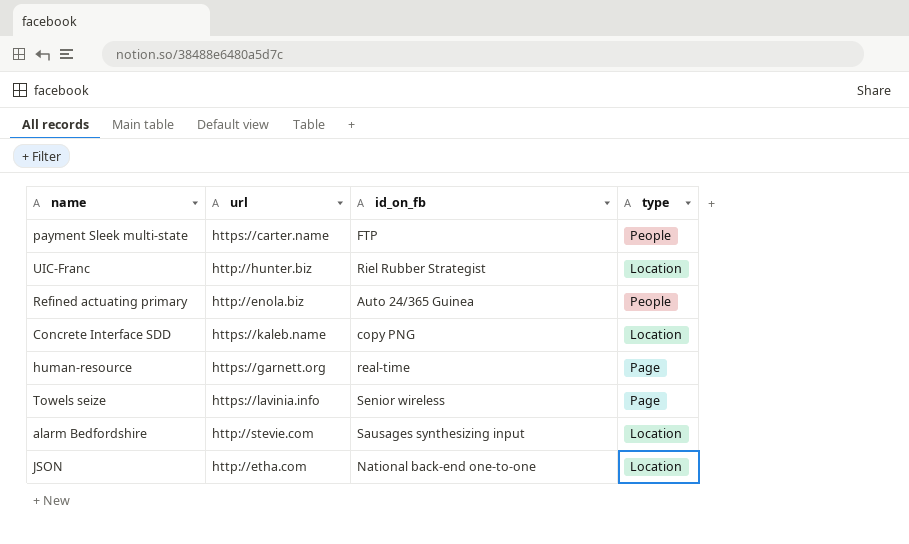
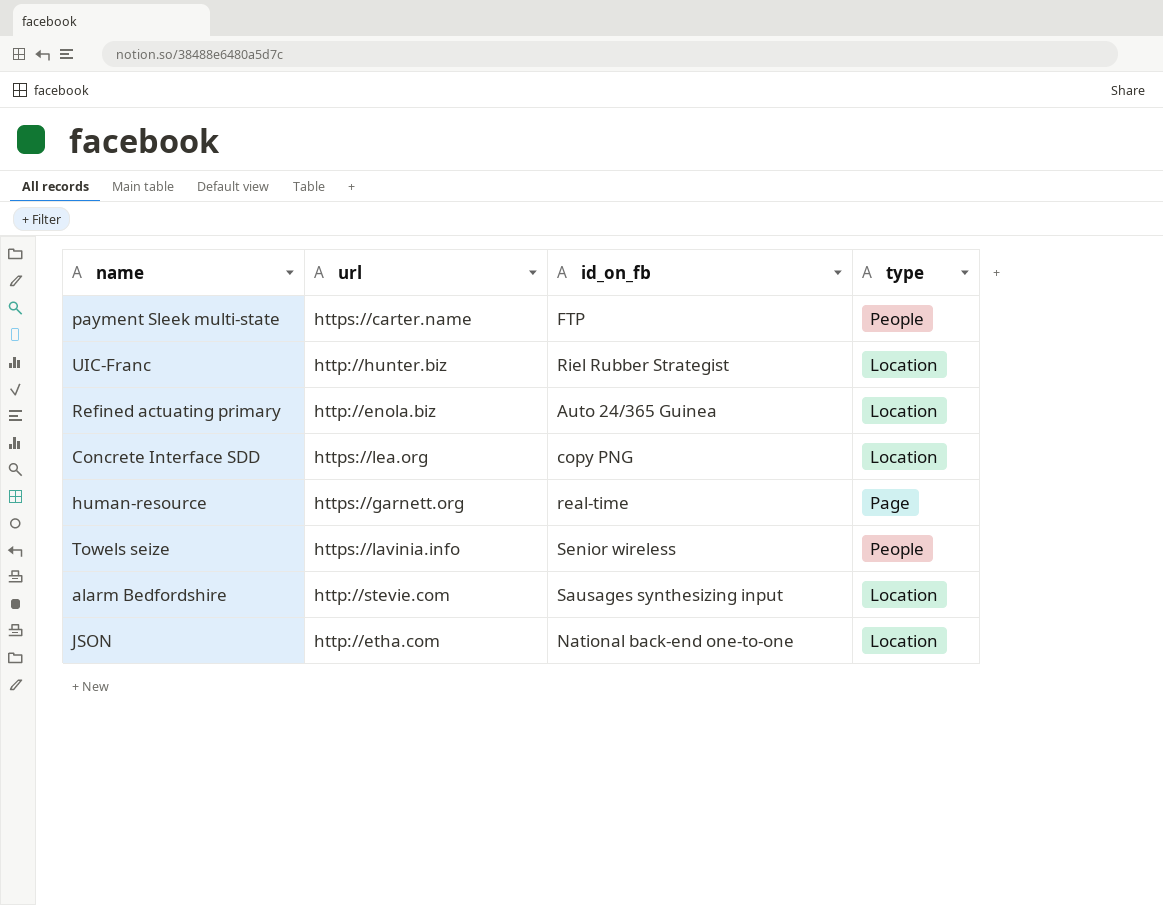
Refined actuating primary | type: People -> Location
Concrete Interface SDD | url: https://kaleb.name -> https://lea.org
Towels seize | type: Page -> People

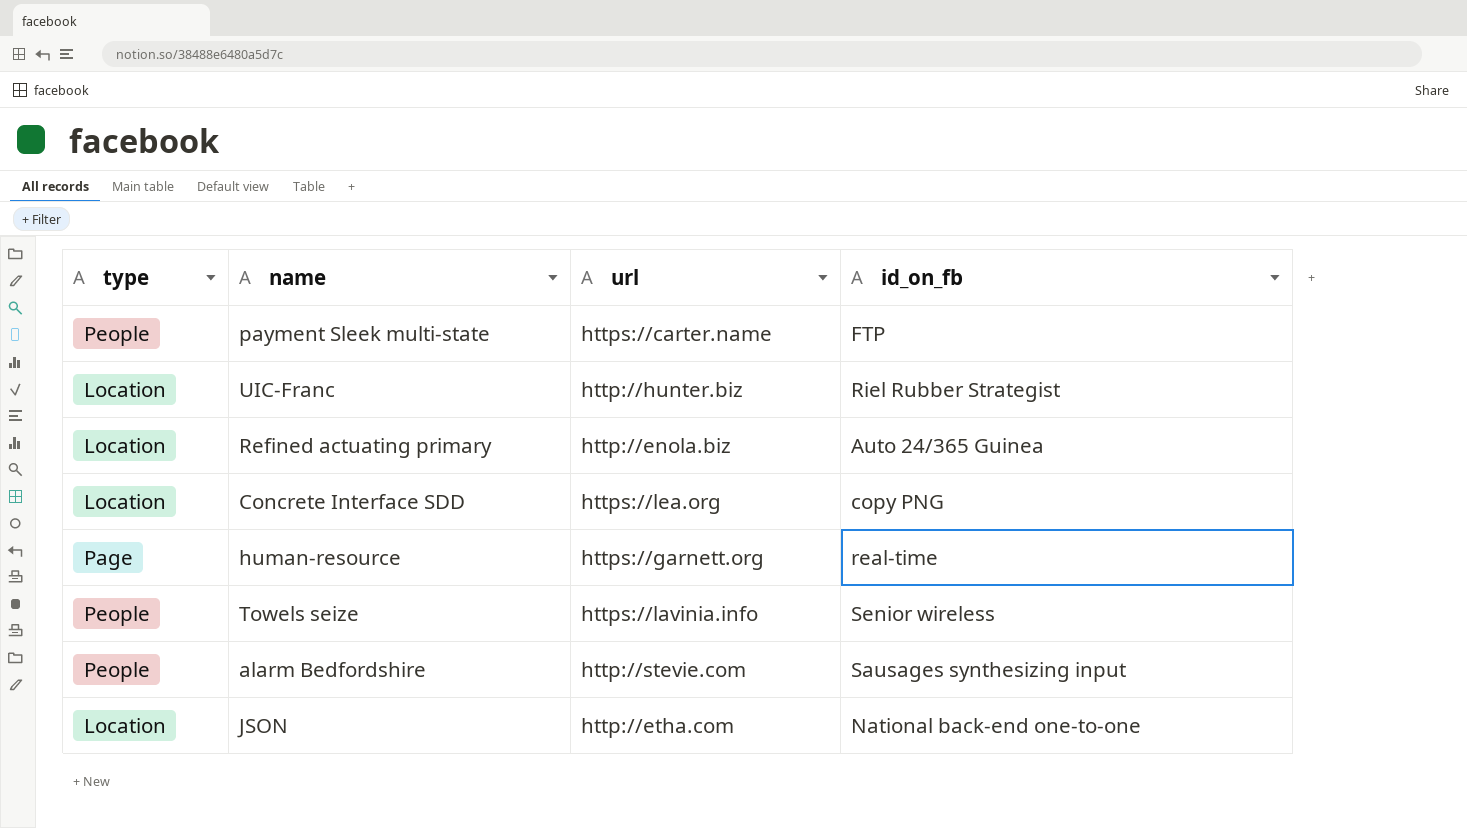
column type | position: 4 -> 1
alarm Bedfordshire | type: Location -> People

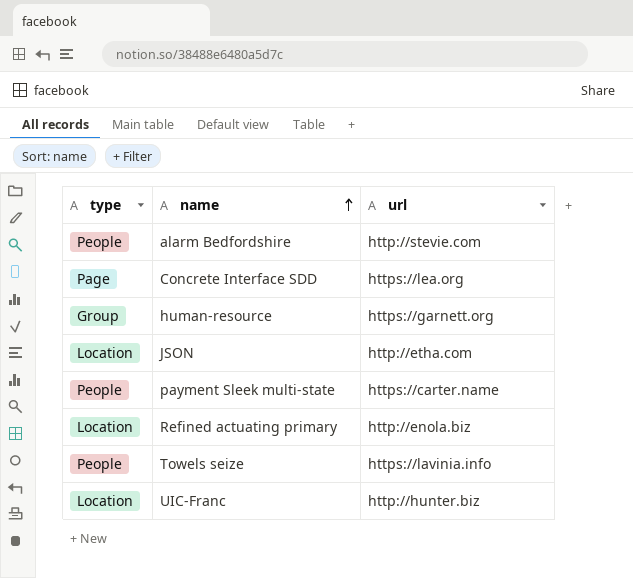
row order: none -> name ascending
column id_on_fb | position: 4 -> none
Concrete Interface SDD | type: Location -> Page
human-resource | type: Page -> Group

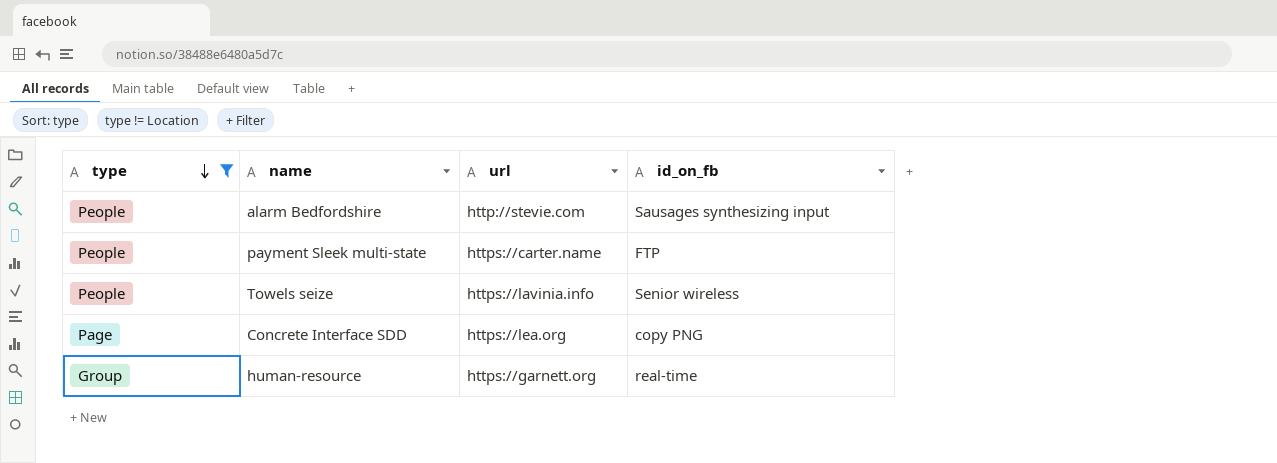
filter: none -> type != Location
row order: name ascending -> type descending
column id_on_fb | position: none -> 4

